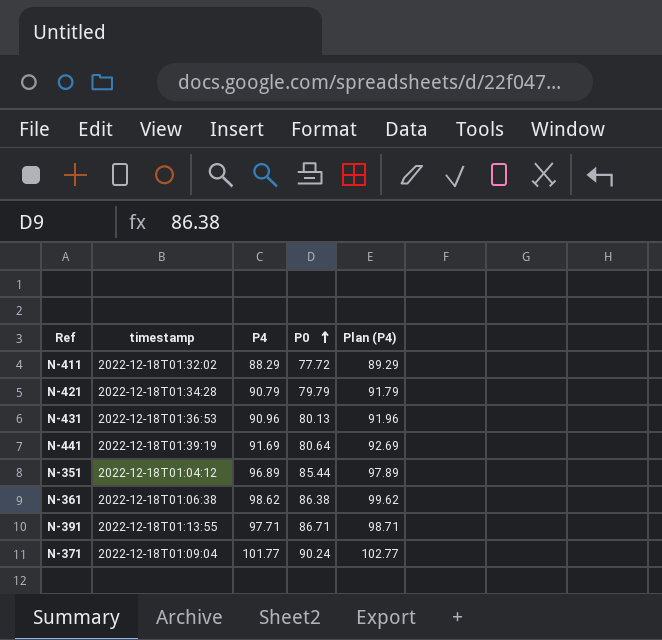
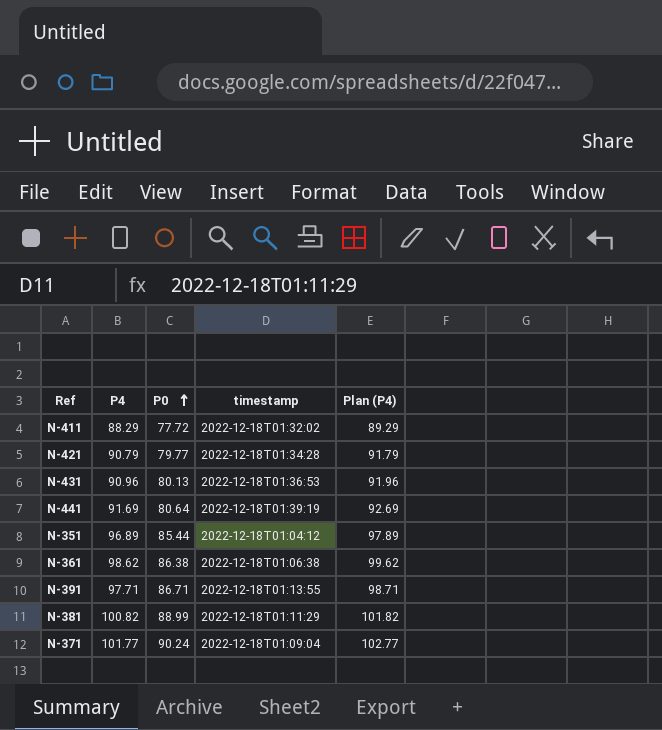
column timestamp | position: 2 -> 4
N-421 | P0: 79.79 -> 79.77
row N-381: none -> 100.82 | 88.99 | 2022-12-18T01:11:29 | 101.82

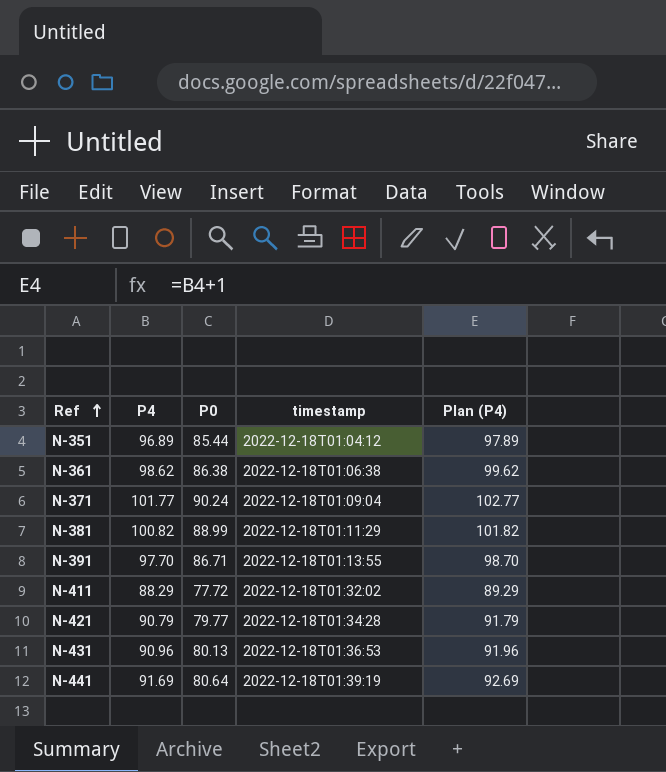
row order: P0 ascending -> Ref ascending
N-391 | P4: 97.71 -> 97.70
N-391 | Plan (P4): 98.71 -> 98.70

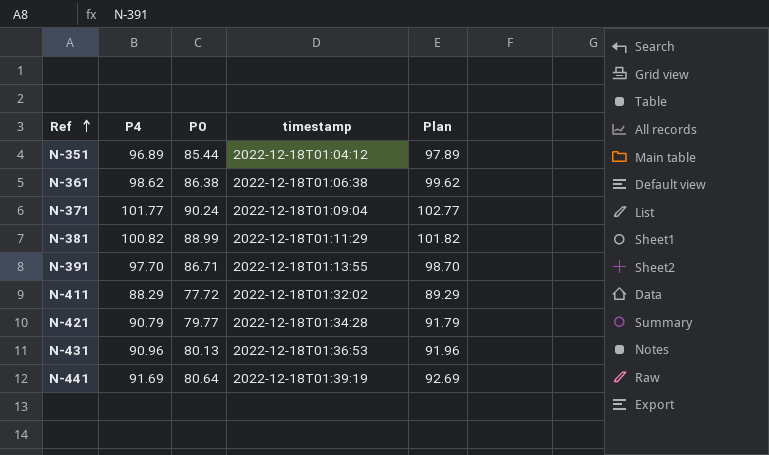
column name: Plan (P4) -> Plan

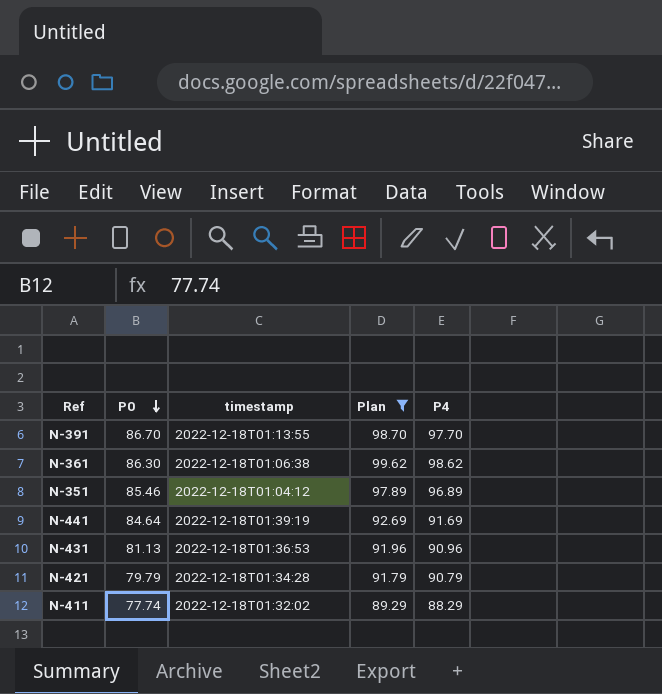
filter: none -> Plan <= 99.62
row order: Ref ascending -> P0 descending
column P4 | position: 2 -> 5
N-391 | P0: 86.71 -> 86.70
N-361 | P0: 86.38 -> 86.30
N-351 | P0: 85.44 -> 85.46
N-441 | P0: 80.64 -> 84.64
N-431 | P0: 80.13 -> 81.13
N-421 | P0: 79.77 -> 79.79
N-411 | P0: 77.72 -> 77.74

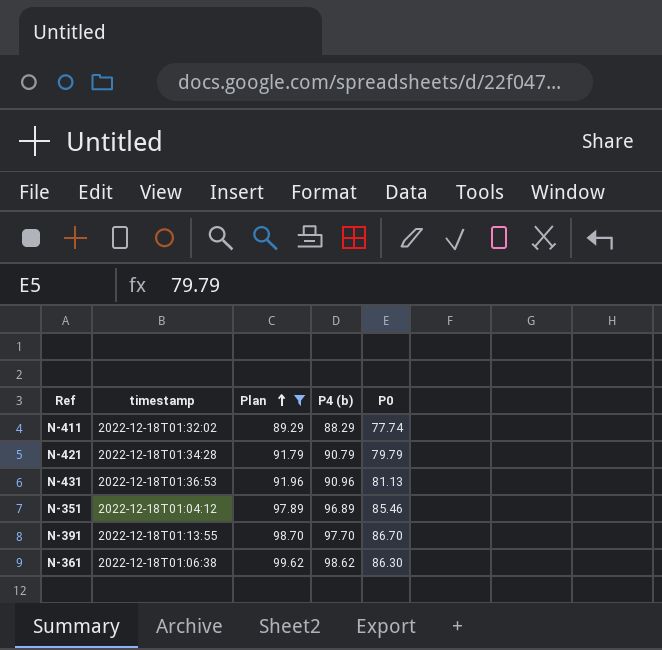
row order: P0 descending -> Plan ascending
column name: P4 -> P4 (b)
column P0 | position: 2 -> 5
row N-441: 84.64 | 2022-12-18T01:39:19 | 92.69 | 91.69 -> none

